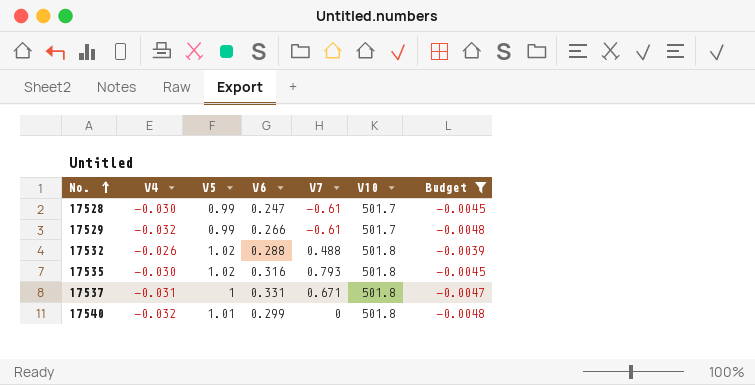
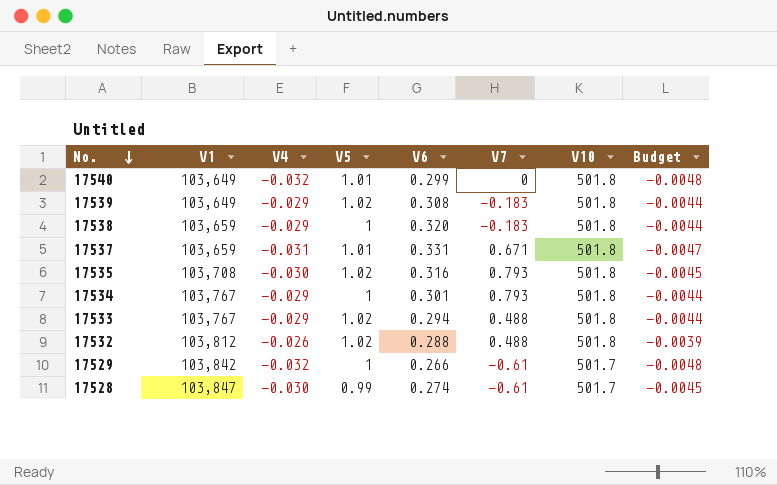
filter: Budget != -0.0044 -> none
row order: No. ascending -> No. descending
column V1 | position: none -> 2
17537 | V5: 1 -> 1.01
17529 | V5: 0.99 -> 1
17528 | V6: 0.247 -> 0.274

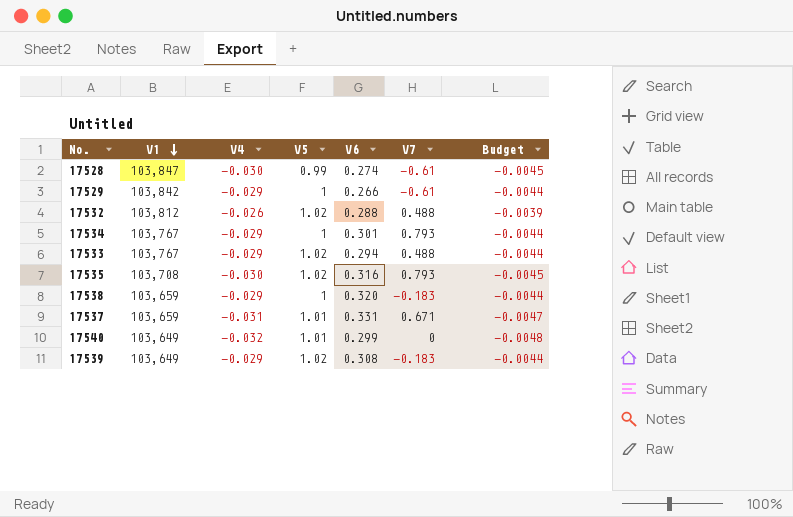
row order: No. descending -> V1 descending
column V10 | position: 7 -> none
17529 | V4: -0.032 -> -0.029
17529 | Budget: -0.0048 -> -0.0044

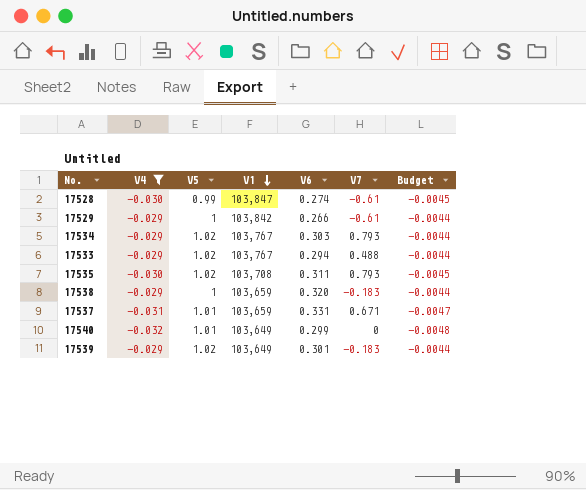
filter: none -> V4 != -0.026
column V1 | position: 2 -> 4
17534 | V5: 1 -> 1.02
17534 | V6: 0.301 -> 0.303
17535 | V6: 0.316 -> 0.311
17539 | V6: 0.308 -> 0.301

